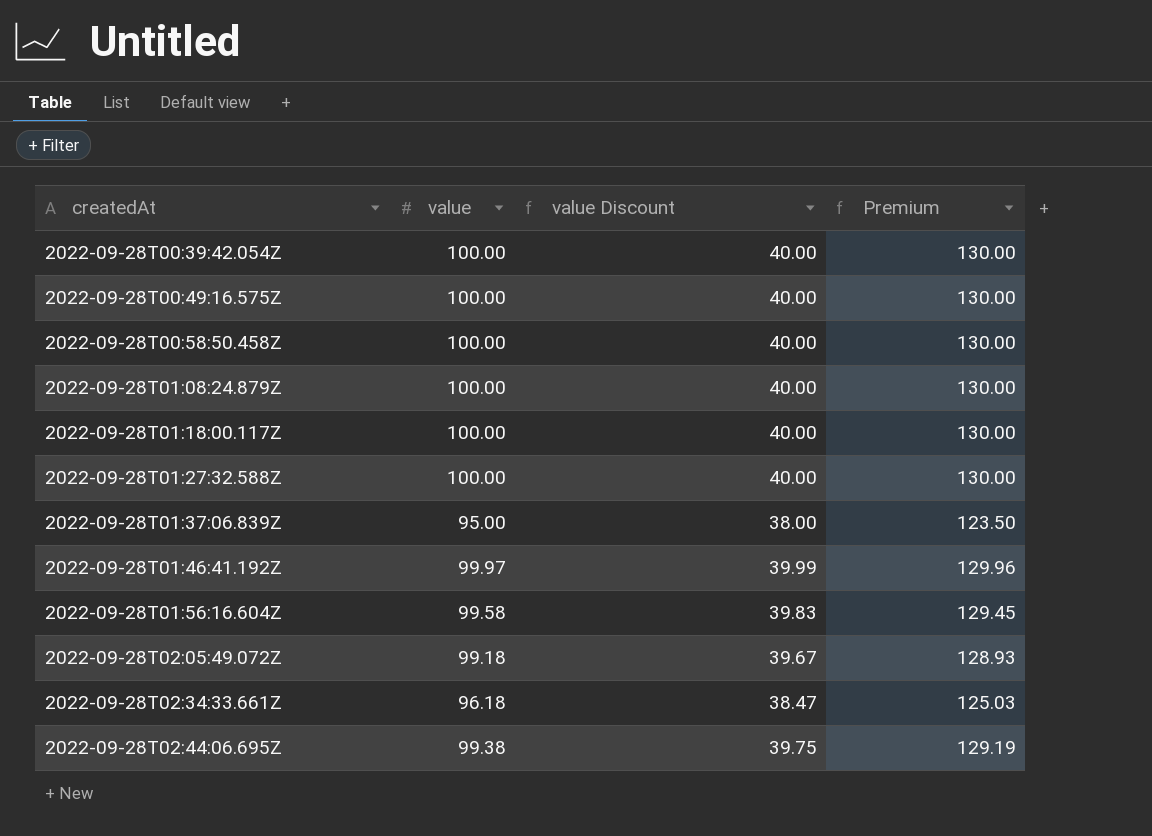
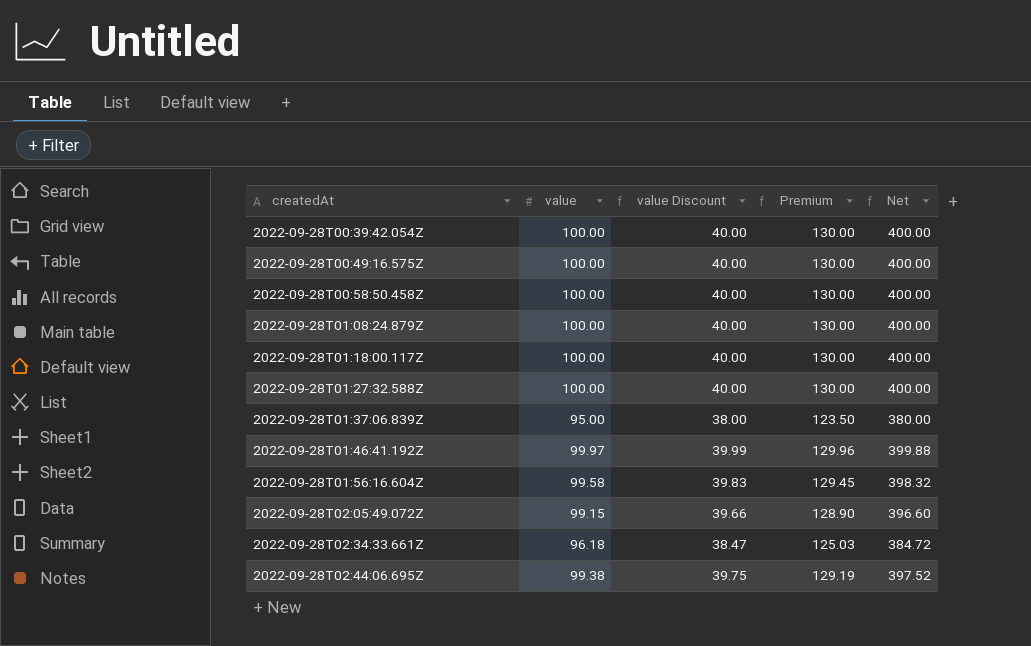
column Net | formula: none -> [value] * 4
2022-09-28T02:05:49.072Z | value: 99.18 -> 99.15
2022-09-28T02:05:49.072Z | value Discount: 39.67 -> 39.66
2022-09-28T02:05:49.072Z | Premium: 128.93 -> 128.90

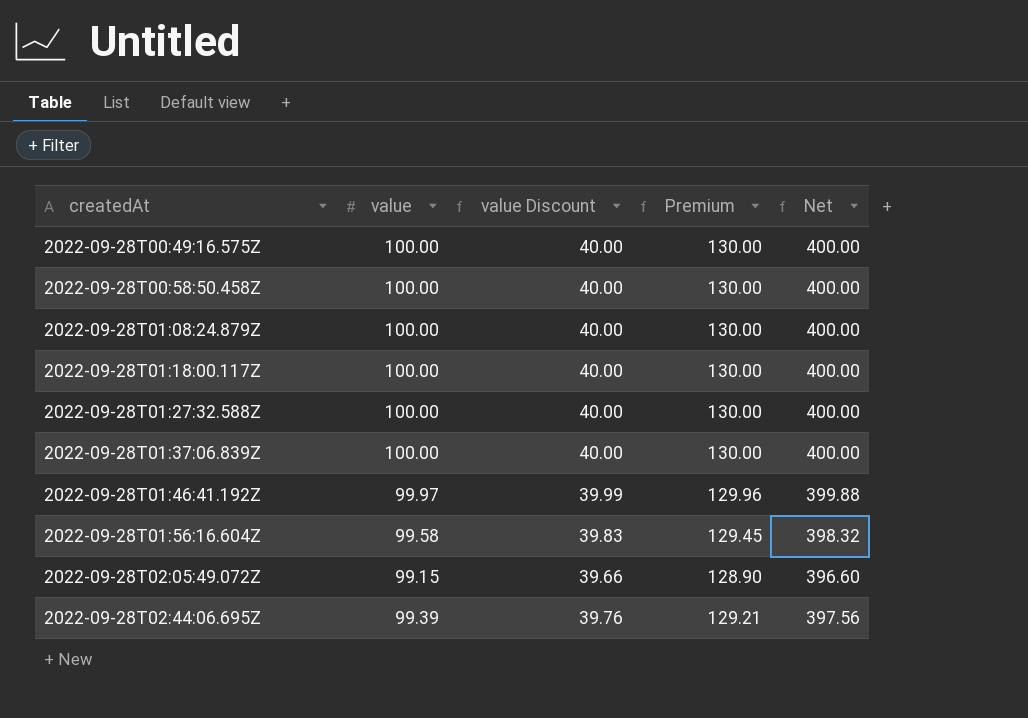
row 2022-09-28T00:39:42.054Z: 100.00 | 40.00 | 130.00 | 400.00 -> none
row 2022-09-28T02:34:33.661Z: 96.18 | 38.47 | 125.03 | 384.72 -> none
2022-09-28T01:37:06.839Z | value: 95.00 -> 100.00
2022-09-28T01:37:06.839Z | value Discount: 38.00 -> 40.00
2022-09-28T01:37:06.839Z | Premium: 123.50 -> 130.00
2022-09-28T01:37:06.839Z | Net: 380.00 -> 400.00
2022-09-28T02:44:06.695Z | value: 99.38 -> 99.39
2022-09-28T02:44:06.695Z | value Discount: 39.75 -> 39.76
2022-09-28T02:44:06.695Z | Premium: 129.19 -> 129.21
2022-09-28T02:44:06.695Z | Net: 397.52 -> 397.56

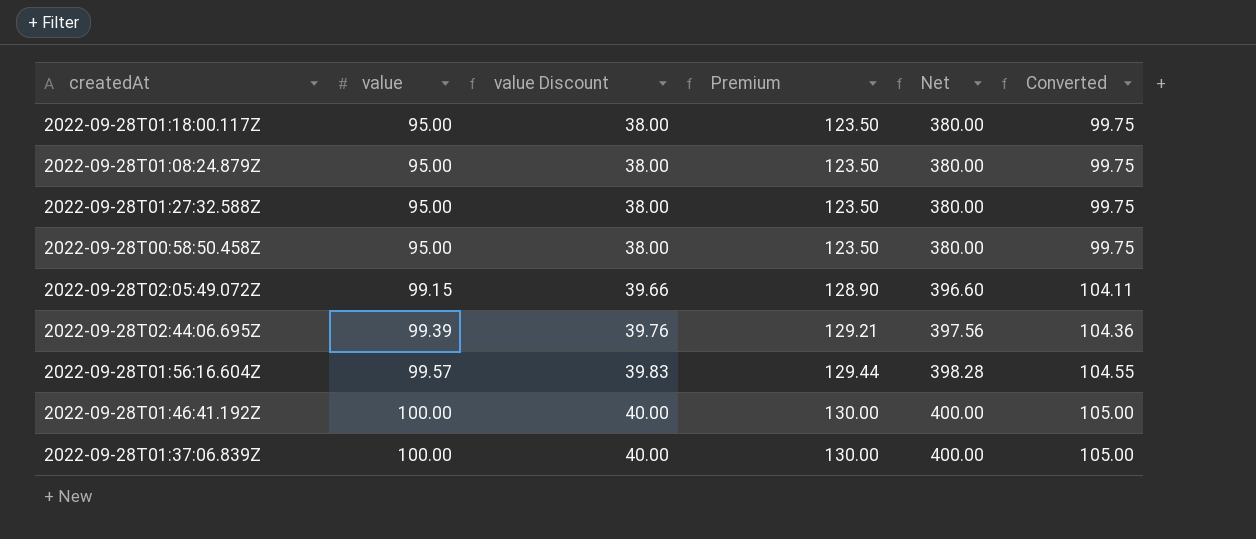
row order: createdAt ascending -> value ascending
column Converted | formula: none -> [value] * 1.05
row 2022-09-28T00:49:16.575Z: 100.00 | 40.00 | 130.00 | 400.00 -> none
2022-09-28T01:18:00.117Z | value: 100.00 -> 95.00
2022-09-28T01:18:00.117Z | value Discount: 40.00 -> 38.00
2022-09-28T01:18:00.117Z | Premium: 130.00 -> 123.50
2022-09-28T01:18:00.117Z | Net: 400.00 -> 380.00
2022-09-28T01:08:24.879Z | value: 100.00 -> 95.00
2022-09-28T01:08:24.879Z | value Discount: 40.00 -> 38.00
2022-09-28T01:08:24.879Z | Premium: 130.00 -> 123.50
2022-09-28T01:08:24.879Z | Net: 400.00 -> 380.00
2022-09-28T01:27:32.588Z | value: 100.00 -> 95.00
2022-09-28T01:27:32.588Z | value Discount: 40.00 -> 38.00
2022-09-28T01:27:32.588Z | Premium: 130.00 -> 123.50
2022-09-28T01:27:32.588Z | Net: 400.00 -> 380.00
2022-09-28T00:58:50.458Z | value: 100.00 -> 95.00
2022-09-28T00:58:50.458Z | value Discount: 40.00 -> 38.00
2022-09-28T00:58:50.458Z | Premium: 130.00 -> 123.50
2022-09-28T00:58:50.458Z | Net: 400.00 -> 380.00
2022-09-28T01:56:16.604Z | value: 99.58 -> 99.57
2022-09-28T01:56:16.604Z | Premium: 129.45 -> 129.44
2022-09-28T01:56:16.604Z | Net: 398.32 -> 398.28
2022-09-28T01:46:41.192Z | value: 99.97 -> 100.00
2022-09-28T01:46:41.192Z | value Discount: 39.99 -> 40.00
2022-09-28T01:46:41.192Z | Premium: 129.96 -> 130.00
2022-09-28T01:46:41.192Z | Net: 399.88 -> 400.00

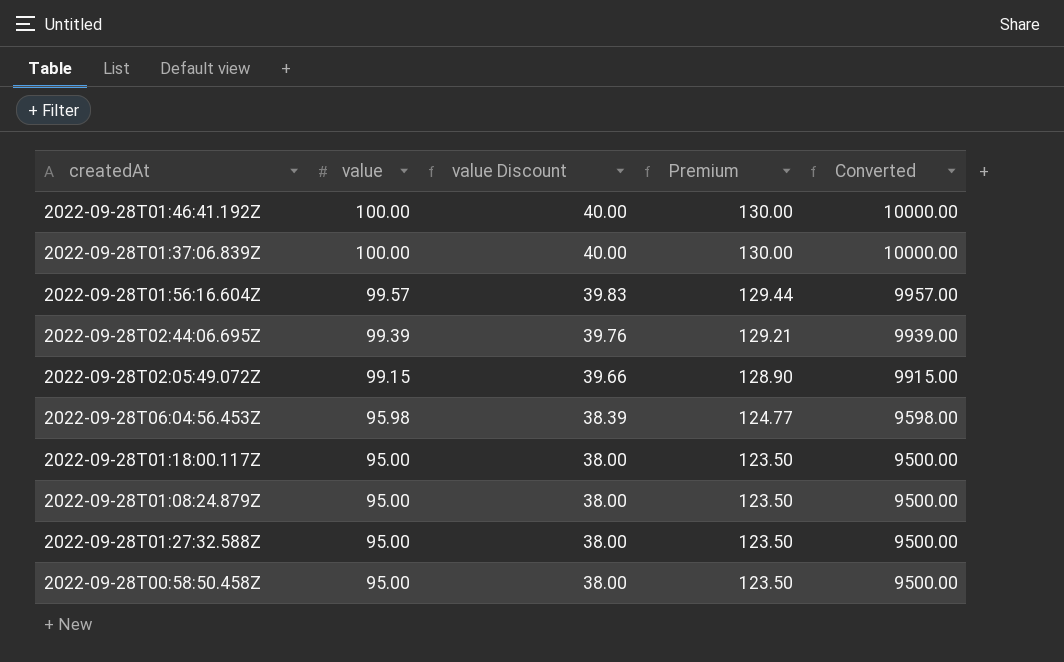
row order: value ascending -> value descending
column Net | formula: [value] * 4 -> none
column Converted | formula: [value] * 1.05 -> [value] * 100
row 2022-09-28T06:04:56.453Z: none -> 95.98 | 38.39 | 124.77 | 9598.00

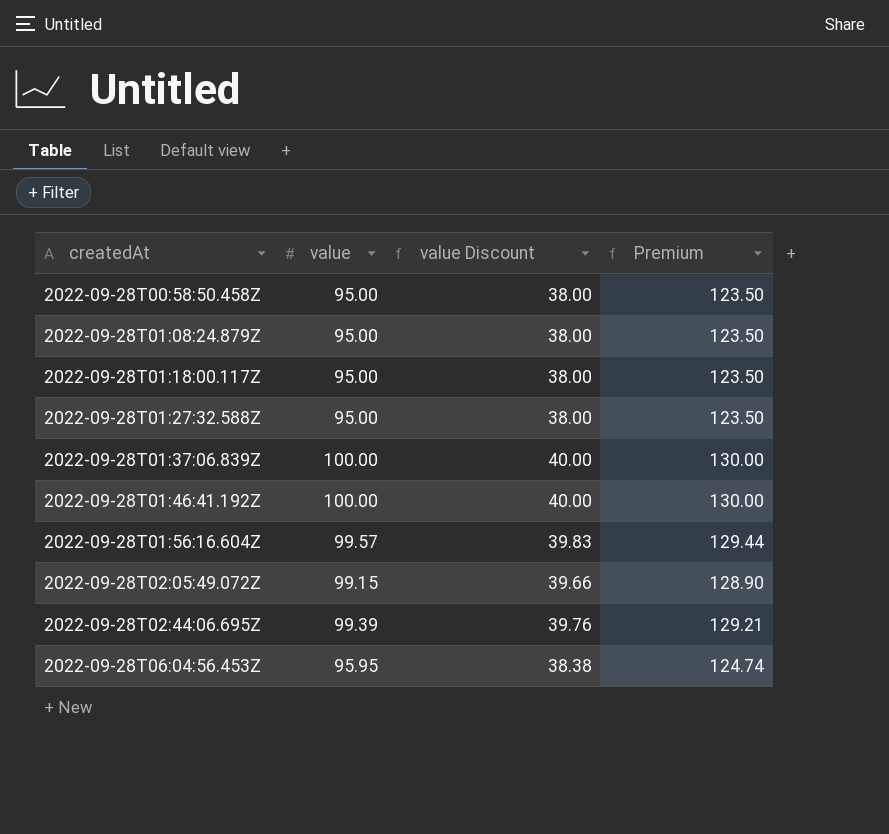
row order: value descending -> createdAt ascending
column Converted | formula: [value] * 100 -> none
2022-09-28T06:04:56.453Z | value: 95.98 -> 95.95
2022-09-28T06:04:56.453Z | value Discount: 38.39 -> 38.38
2022-09-28T06:04:56.453Z | Premium: 124.77 -> 124.74

